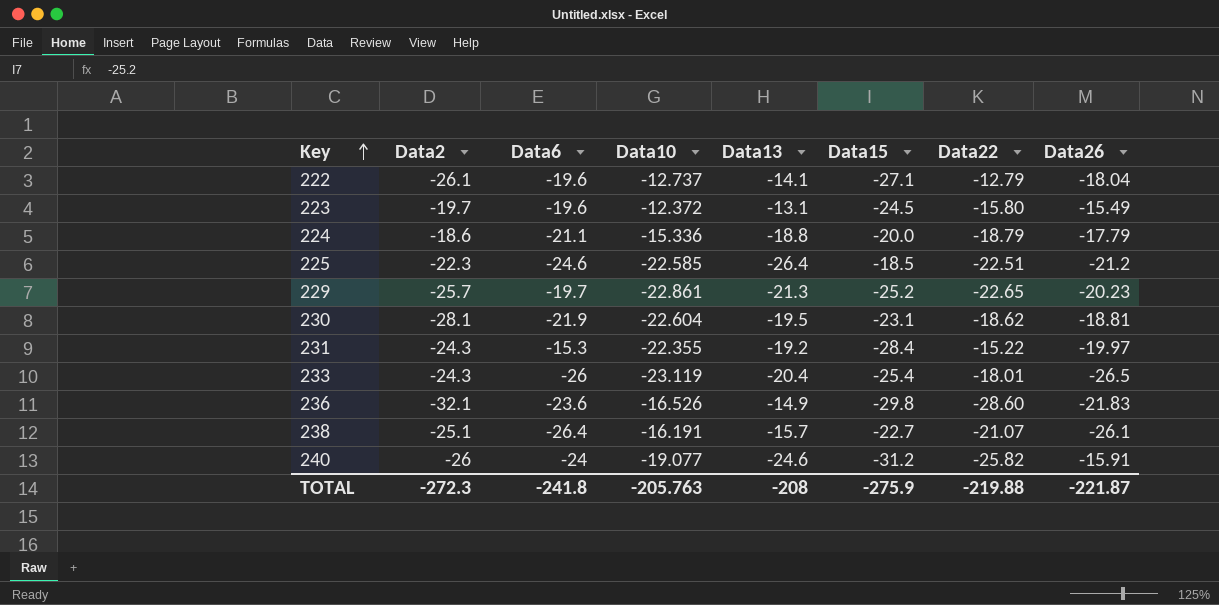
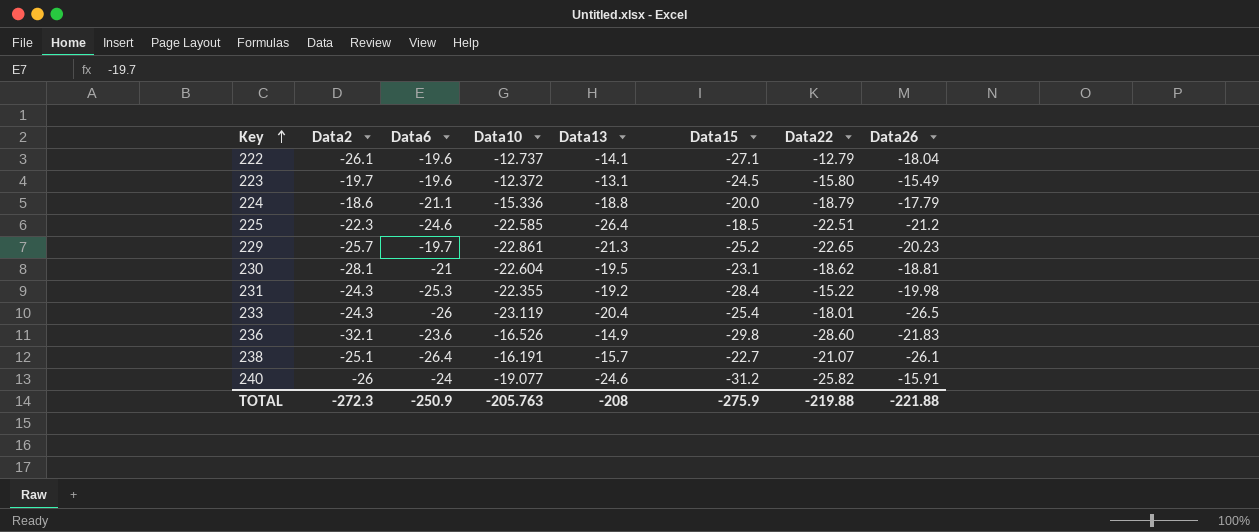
230 | Data6: -21.9 -> -21
231 | Data6: -15.3 -> -25.3
231 | Data26: -19.97 -> -19.98
TOTAL | Data6: -241.8 -> -250.9
TOTAL | Data26: -221.87 -> -221.88

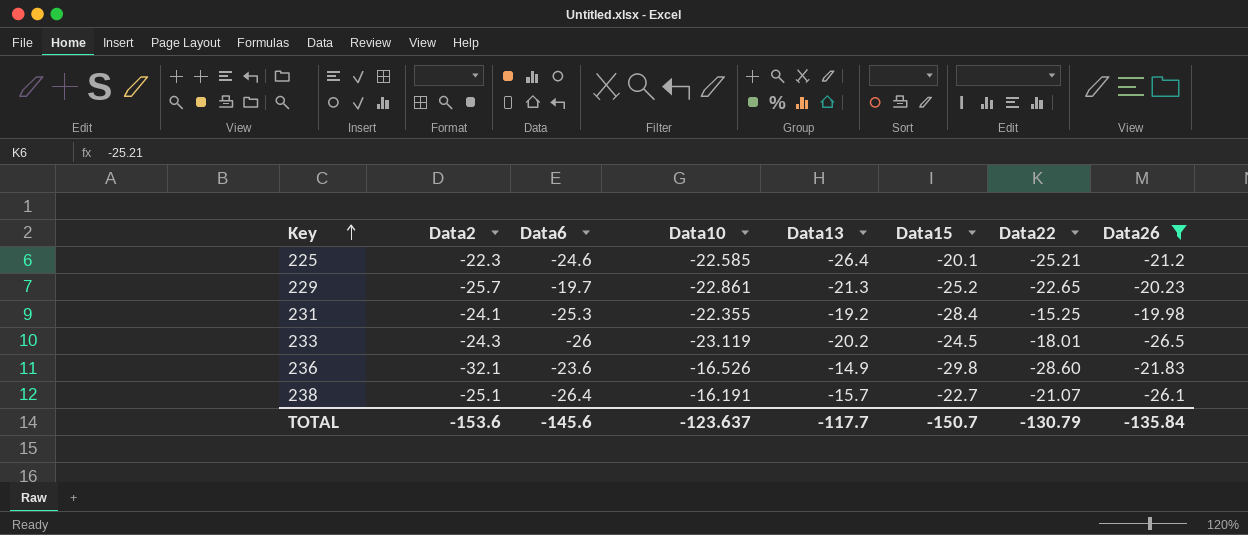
filter: none -> Data26 <= -19.98
225 | Data15: -18.5 -> -20.1
225 | Data22: -22.51 -> -25.21
231 | Data2: -24.3 -> -24.1
231 | Data22: -15.22 -> -15.25
233 | Data13: -20.4 -> -20.2
233 | Data15: -25.4 -> -24.5
TOTAL | Data2: -272.3 -> -153.6
TOTAL | Data6: -250.9 -> -145.6
TOTAL | Data10: -205.763 -> -123.637
TOTAL | Data13: -208 -> -117.7
TOTAL | Data15: -275.9 -> -150.7
TOTAL | Data22: -219.88 -> -130.79
TOTAL | Data26: -221.88 -> -135.84

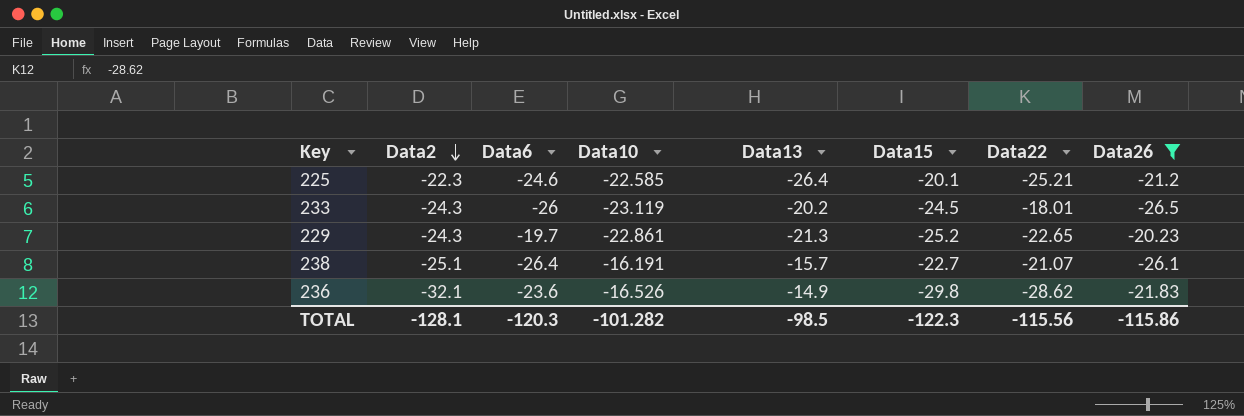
row order: Key ascending -> Data2 descending
row 231: -24.1 | -25.3 | -22.355 | -19.2 | -28.4 | -15.25 | -19.98 -> none
229 | Data2: -25.7 -> -24.3
236 | Data22: -28.60 -> -28.62
TOTAL | Data2: -153.6 -> -128.1
TOTAL | Data6: -145.6 -> -120.3
TOTAL | Data10: -123.637 -> -101.282
TOTAL | Data13: -117.7 -> -98.5
TOTAL | Data15: -150.7 -> -122.3
TOTAL | Data22: -130.79 -> -115.56
TOTAL | Data26: -135.84 -> -115.86

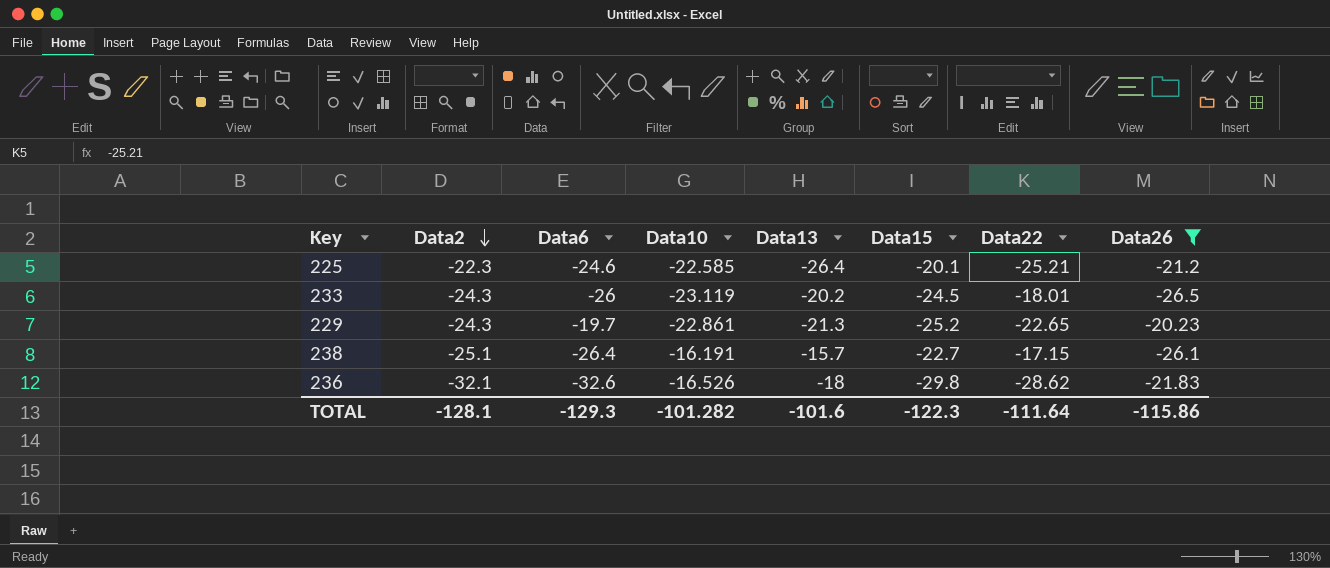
238 | Data22: -21.07 -> -17.15
236 | Data6: -23.6 -> -32.6
236 | Data13: -14.9 -> -18
TOTAL | Data6: -120.3 -> -129.3
TOTAL | Data13: -98.5 -> -101.6
TOTAL | Data22: -115.56 -> -111.64

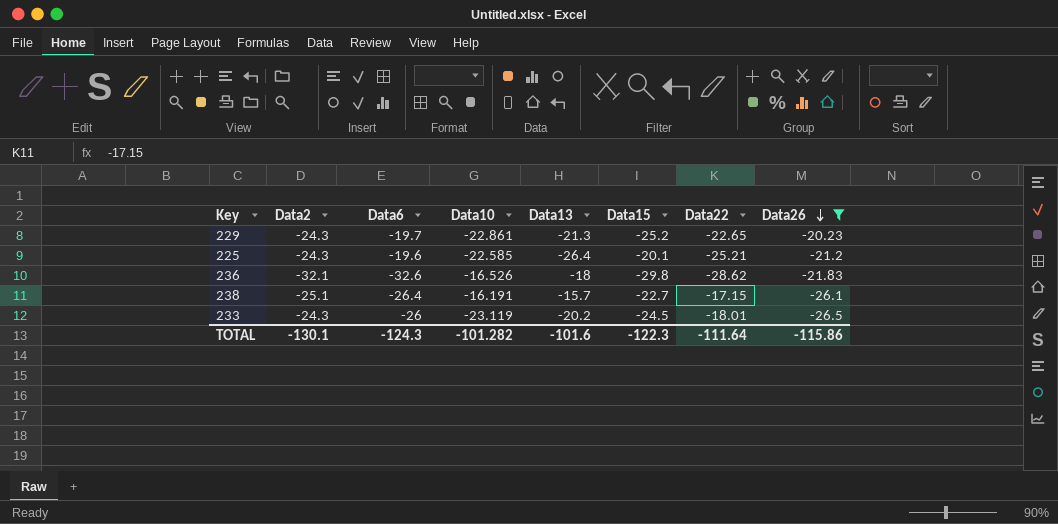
row order: Data2 descending -> Data26 descending
225 | Data2: -22.3 -> -24.3
225 | Data6: -24.6 -> -19.6
TOTAL | Data2: -128.1 -> -130.1
TOTAL | Data6: -129.3 -> -124.3

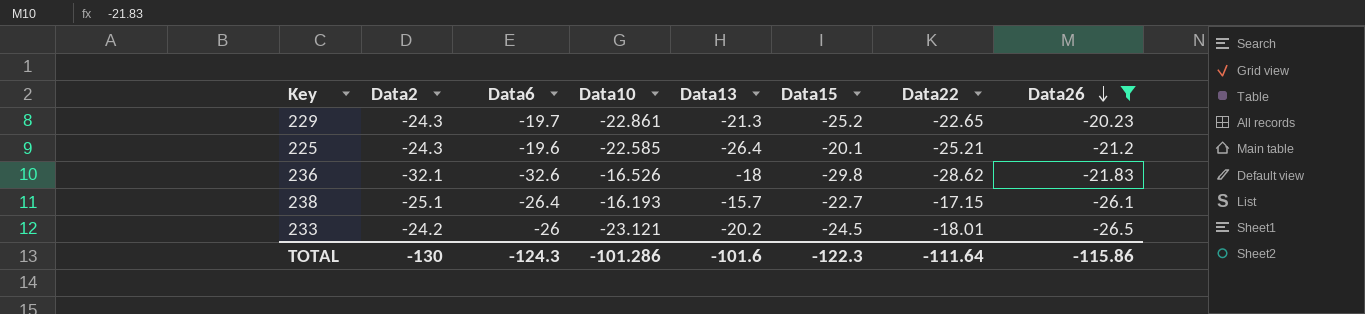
238 | Data10: -16.191 -> -16.193
233 | Data2: -24.3 -> -24.2
233 | Data10: -23.119 -> -23.121
TOTAL | Data2: -130.1 -> -130
TOTAL | Data10: -101.282 -> -101.286

